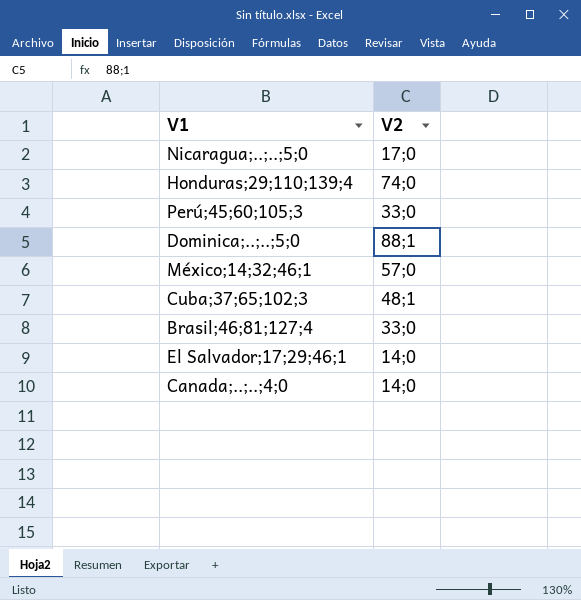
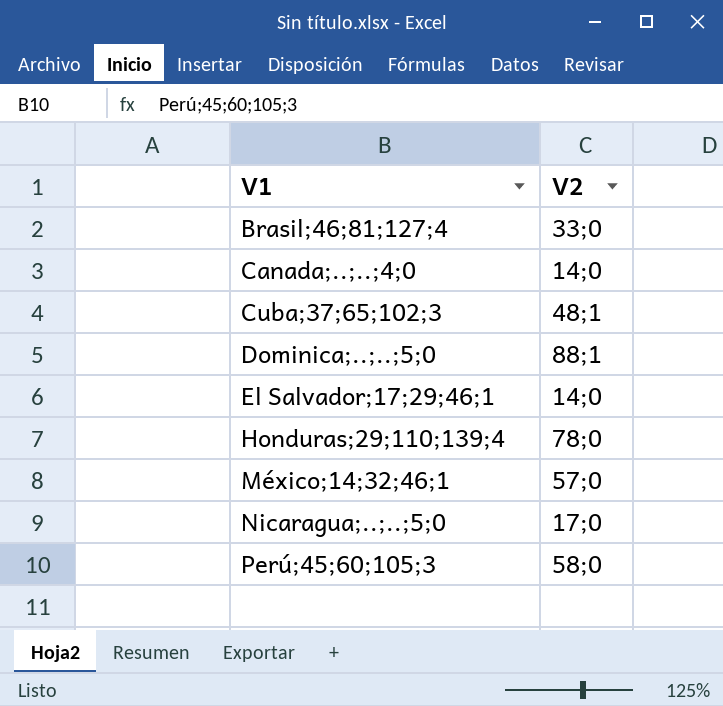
row order: none -> V1 ascending
Honduras;29;110;139;4 | V2: 74;0 -> 78;0
Perú;45;60;105;3 | V2: 33;0 -> 58;0

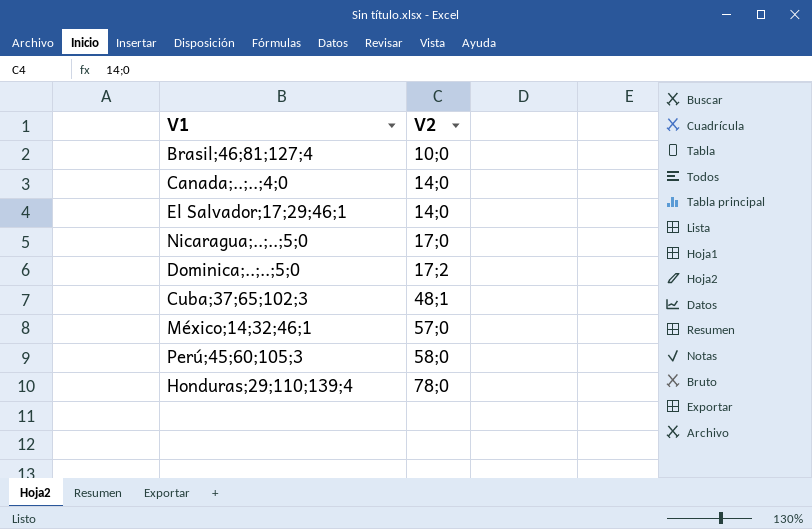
row order: V1 ascending -> V2 ascending
Brasil;46;81;127;4 | V2: 33;0 -> 10;0
Dominica;..;..;5;0 | V2: 88;1 -> 17;2

